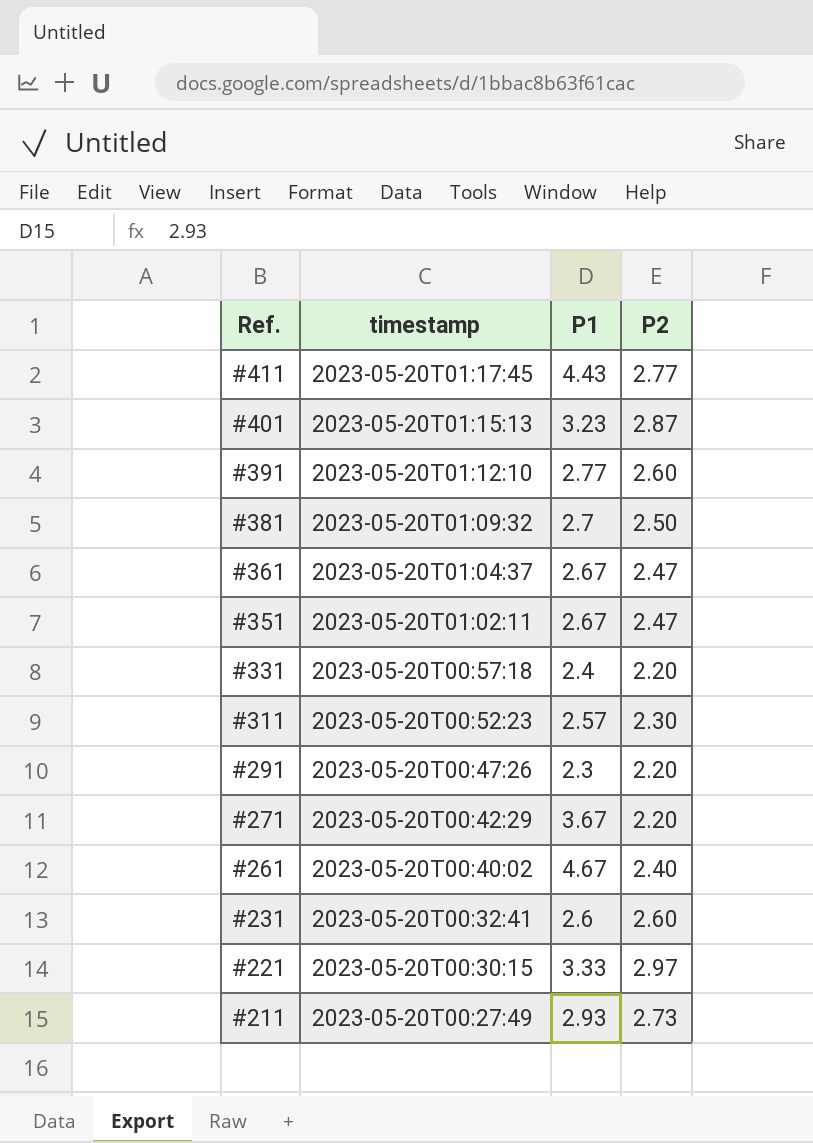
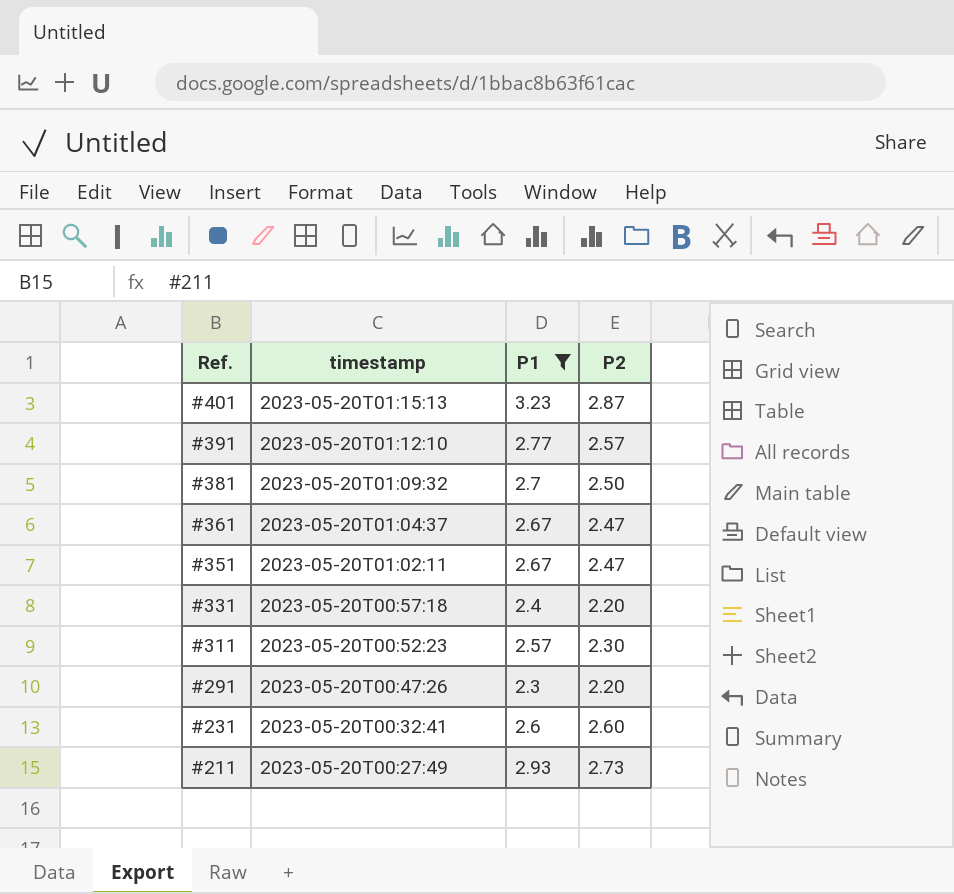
filter: none -> P1 <= 3.23
#391 | P2: 2.60 -> 2.57

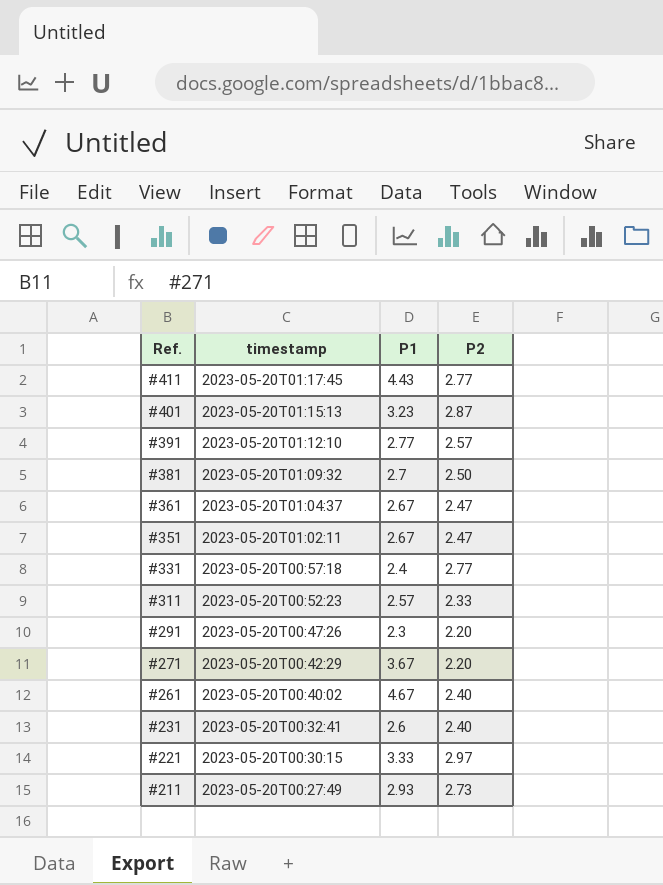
filter: P1 <= 3.23 -> none
#331 | P2: 2.20 -> 2.77
#311 | P2: 2.30 -> 2.33
#231 | P2: 2.60 -> 2.40

